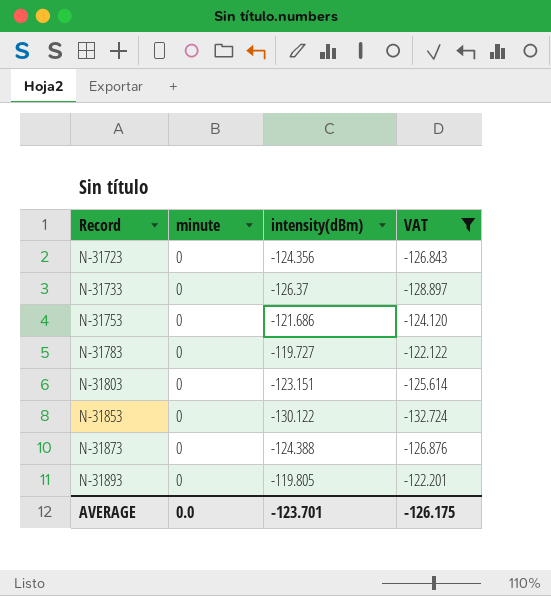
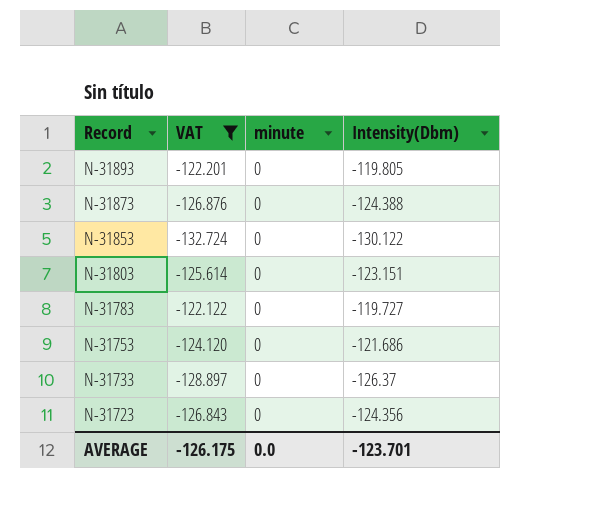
row order: Record ascending -> Record descending
column VAT | position: 4 -> 2
column name: intensity(dBm) -> Intensity(Dbm)

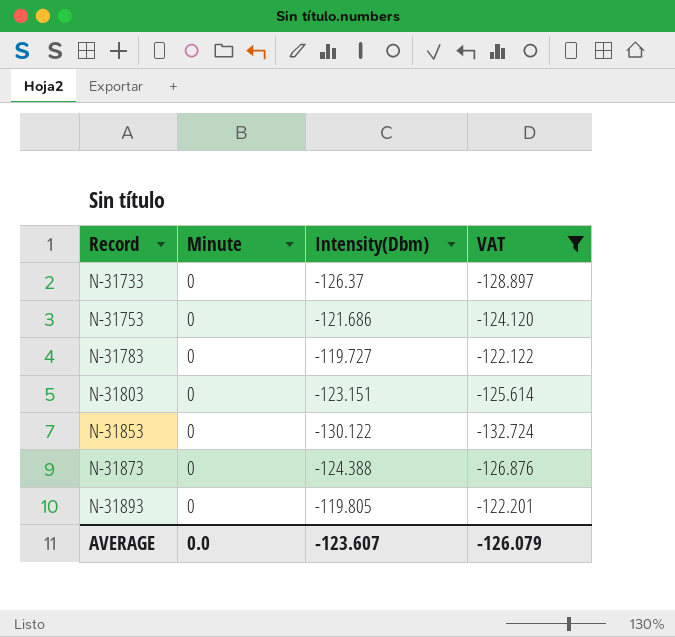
row order: Record descending -> Record ascending
column name: minute -> Minute
column VAT | position: 2 -> 4
row N-31723: -126.843 | 0 | -124.356 -> none
AVERAGE | Intensity(Dbm): -123.701 -> -123.607
AVERAGE | VAT: -126.175 -> -126.079

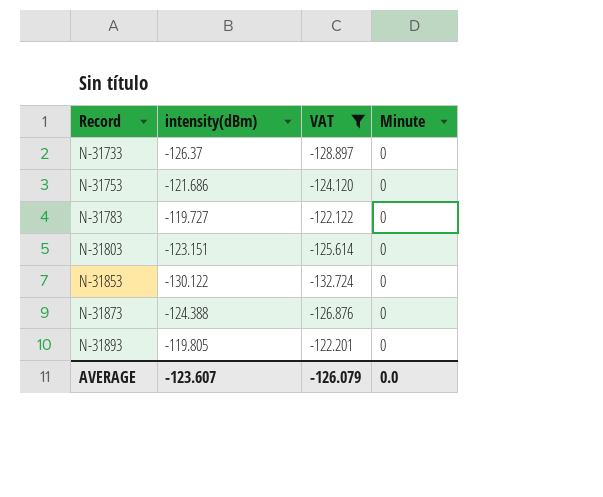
column name: Intensity(Dbm) -> intensity(dBm)
column Minute | position: 2 -> 4

